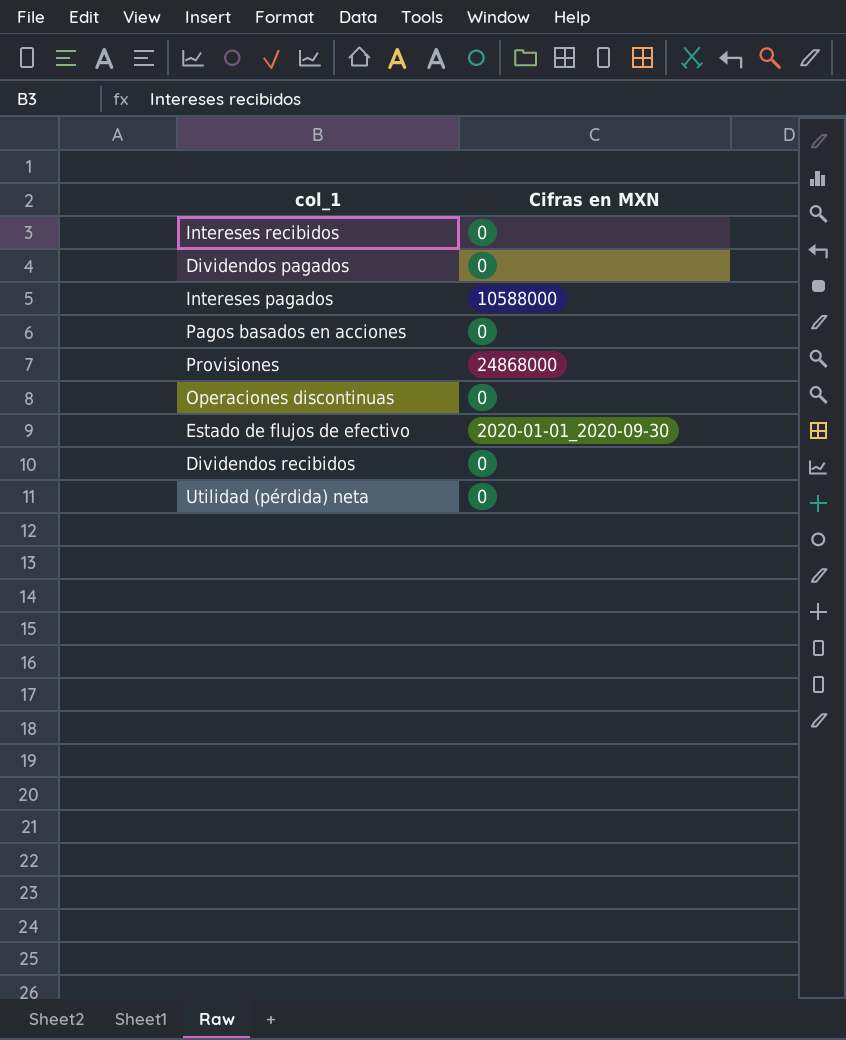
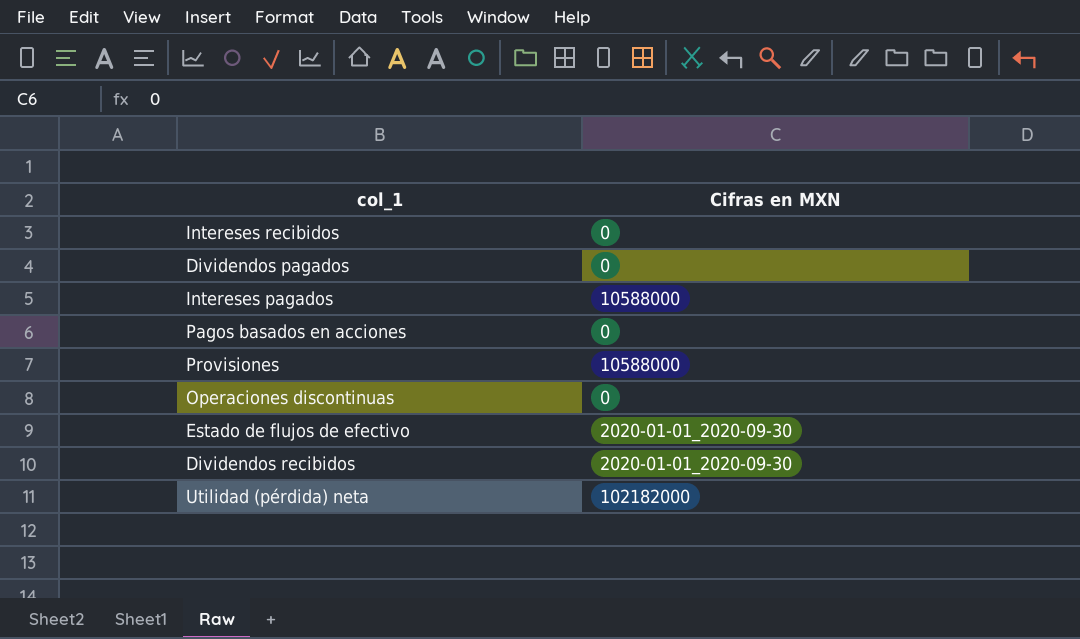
Provisiones | Cifras en MXN: 24868000 -> 10588000
Dividendos recibidos | Cifras en MXN: 0 -> 2020-01-01_2020-09-30
Utilidad (pérdida) neta | Cifras en MXN: 0 -> 102182000

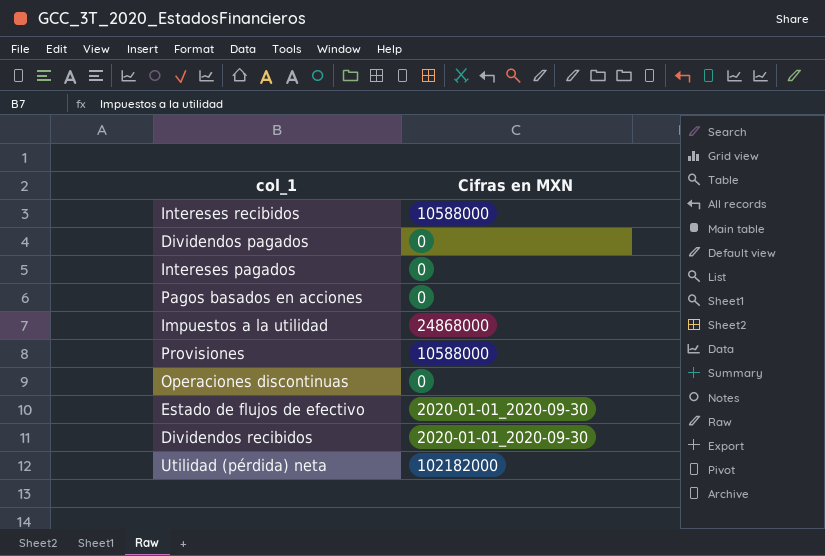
Intereses recibidos | Cifras en MXN: 0 -> 10588000
Intereses pagados | Cifras en MXN: 10588000 -> 0
row Impuestos a la utilidad: none -> 24868000

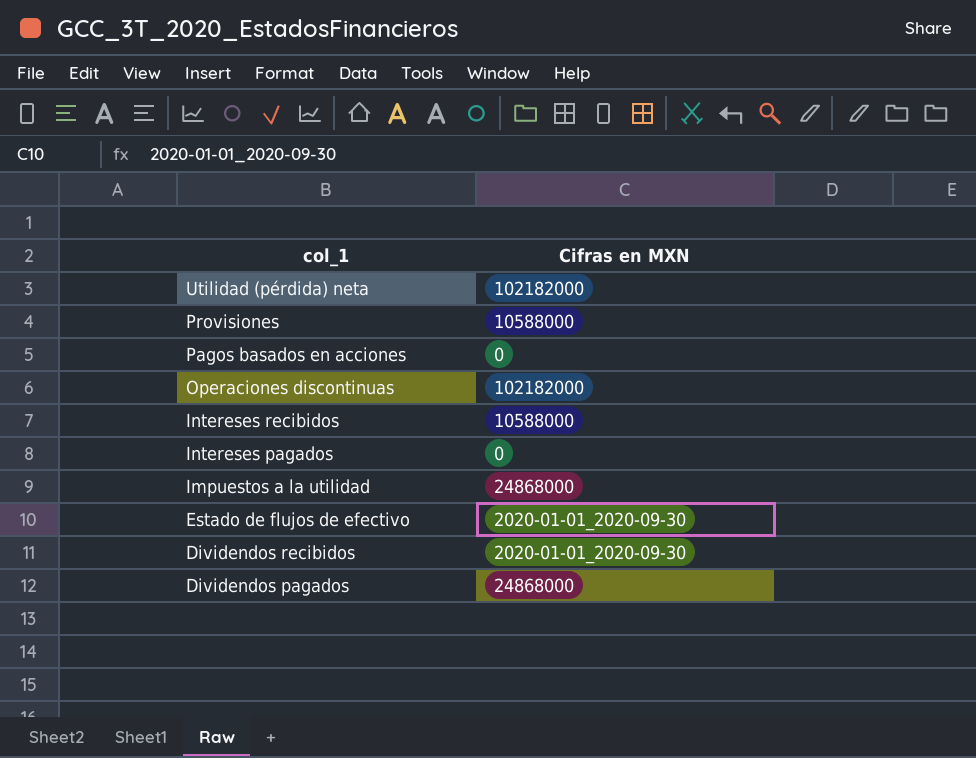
row order: none -> col_1 descending
Operaciones discontinuas | Cifras en MXN: 0 -> 102182000
Dividendos pagados | Cifras en MXN: 0 -> 24868000

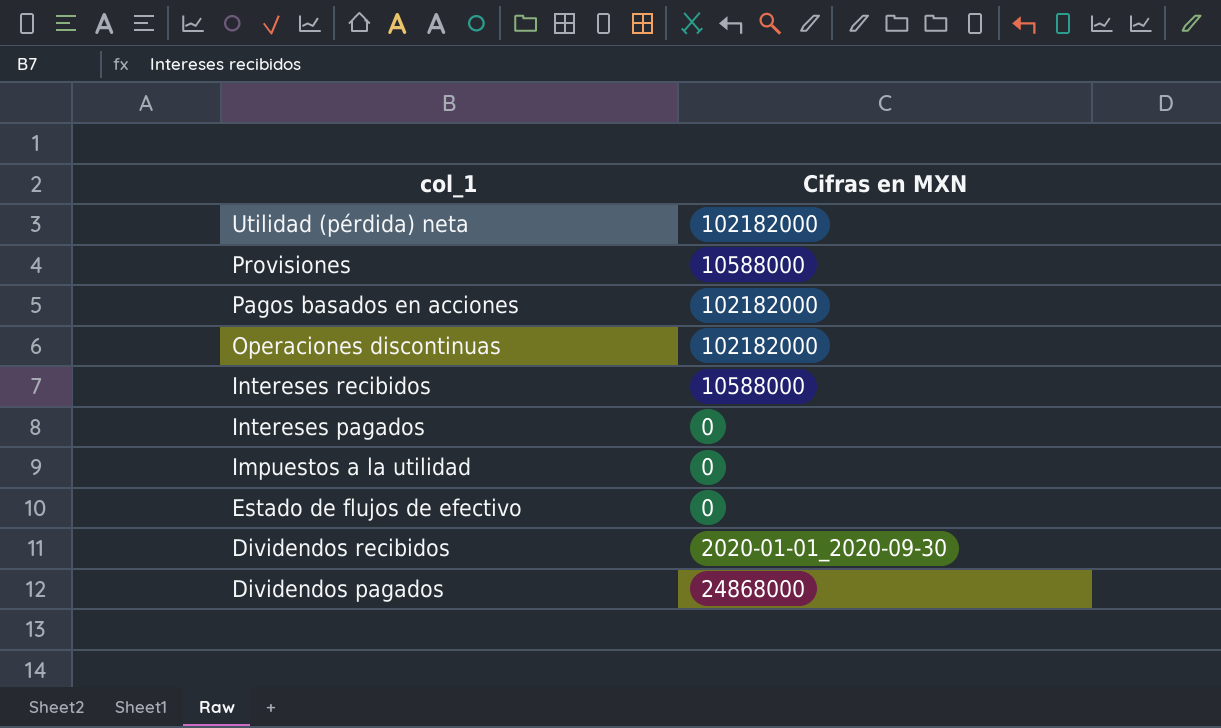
Pagos basados en acciones | Cifras en MXN: 0 -> 102182000
Impuestos a la utilidad | Cifras en MXN: 24868000 -> 0
Estado de flujos de efectivo | Cifras en MXN: 2020-01-01_2020-09-30 -> 0

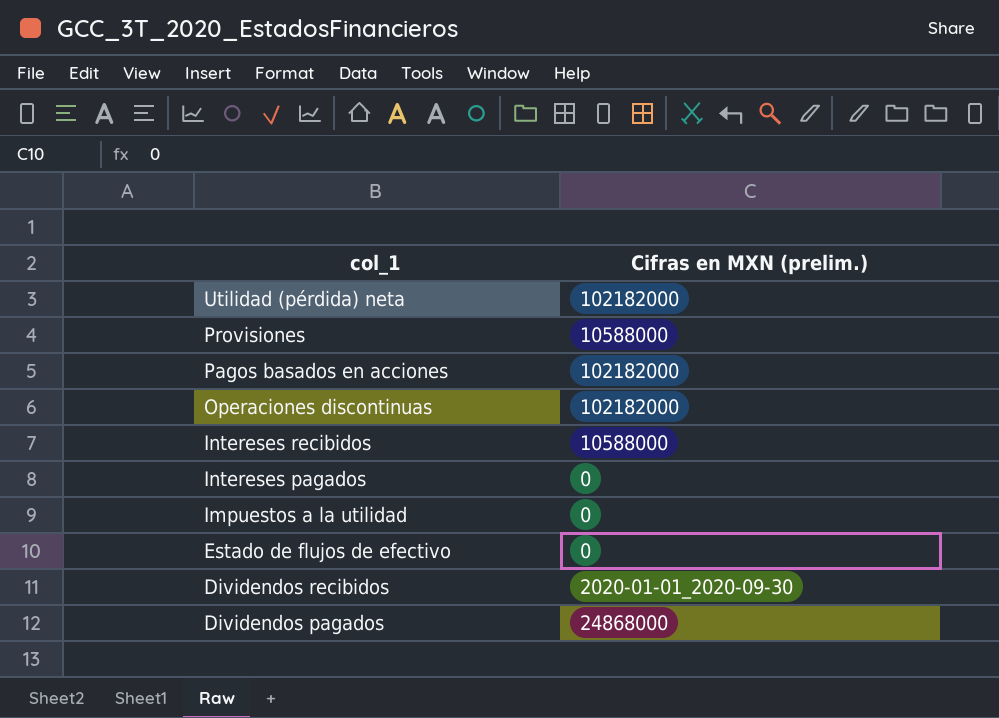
column name: Cifras en MXN -> Cifras en MXN (prelim.)

